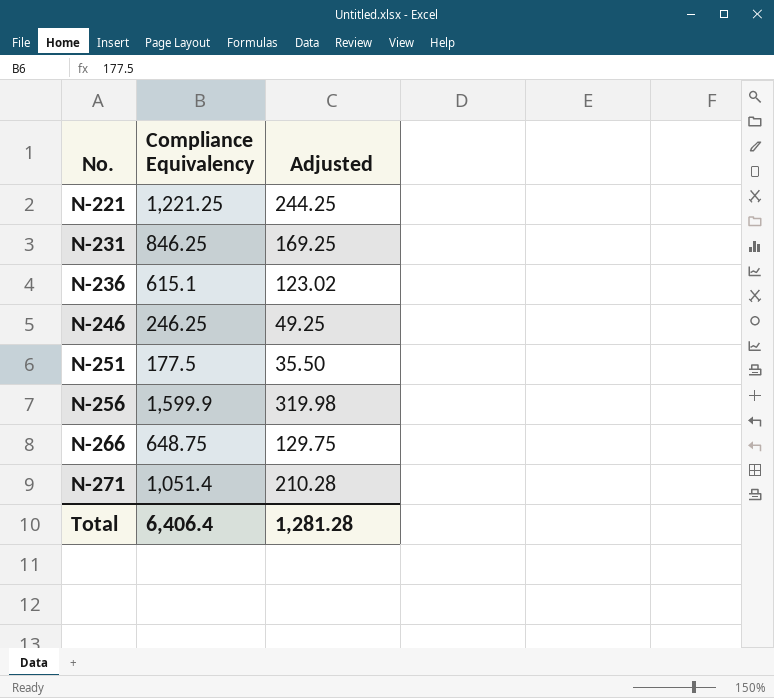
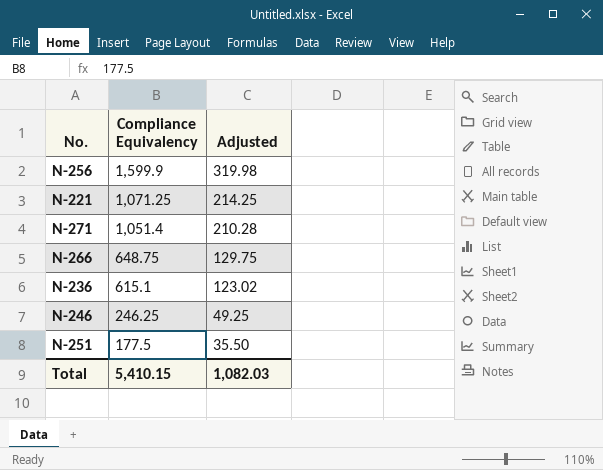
row order: No. ascending -> Compliance Equivalency descending
row N-231: 846.25 | 169.25 -> none
N-221 | Compliance Equivalency: 1,221.25 -> 1,071.25
N-221 | Adjusted: 244.25 -> 214.25
Total | Compliance Equivalency: 6,406.4 -> 5,410.15
Total | Adjusted: 1,281.28 -> 1,082.03

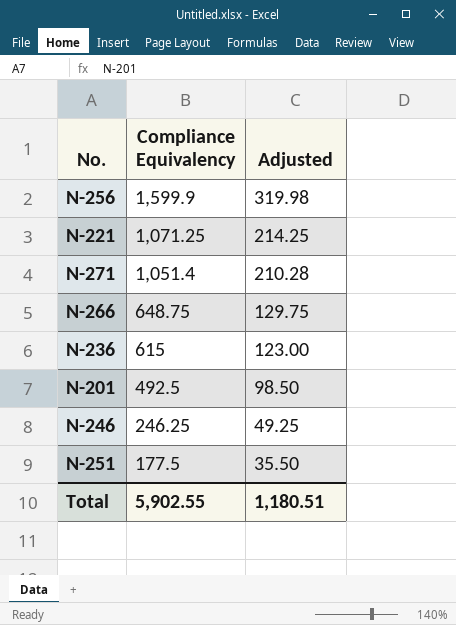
N-236 | Compliance Equivalency: 615.1 -> 615
N-236 | Adjusted: 123.02 -> 123.00
row N-201: none -> 492.5 | 98.50
Total | Compliance Equivalency: 5,410.15 -> 5,902.55
Total | Adjusted: 1,082.03 -> 1,180.51

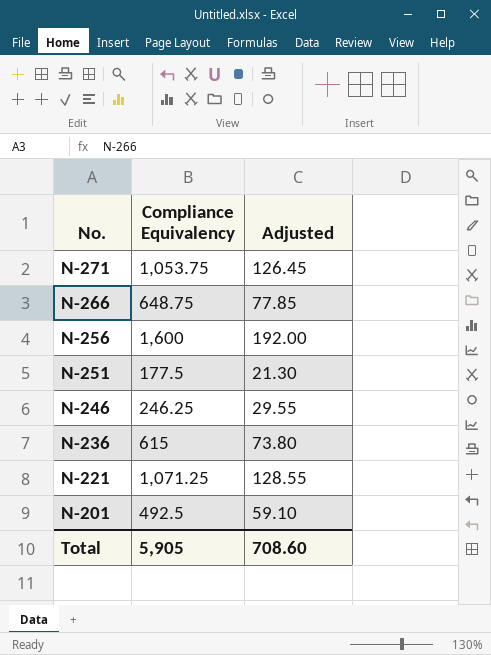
row order: Compliance Equivalency descending -> No. descending
column Adjusted | formula: [Compliance Equivalency] * 0.2 -> [Compliance Equivalency] * 0.12
N-271 | Compliance Equivalency: 1,051.4 -> 1,053.75
N-256 | Compliance Equivalency: 1,599.9 -> 1,600
Total | Compliance Equivalency: 5,902.55 -> 5,905
Total | Adjusted: 1,180.51 -> 708.60

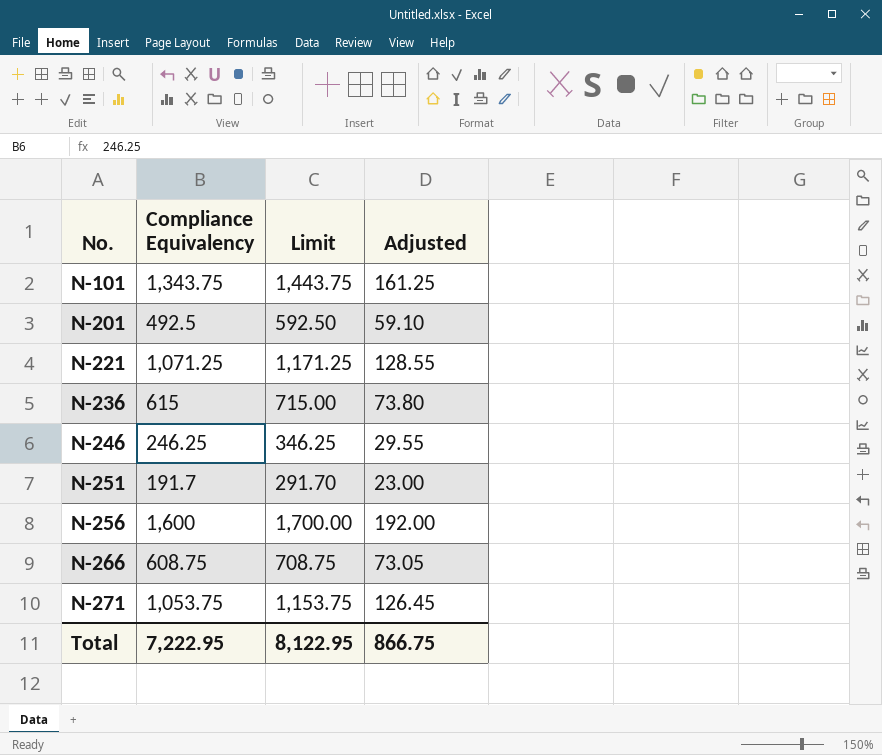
row order: No. descending -> No. ascending
column Limit | formula: none -> [Compliance Equivalency] + 100
row N-101: none -> 1,343.75 | 1,443.75 | 161.25
N-251 | Compliance Equivalency: 177.5 -> 191.7
N-251 | Adjusted: 21.30 -> 23.00
N-266 | Compliance Equivalency: 648.75 -> 608.75
N-266 | Adjusted: 77.85 -> 73.05
Total | Compliance Equivalency: 5,905 -> 7,222.95
Total | Adjusted: 708.60 -> 866.75

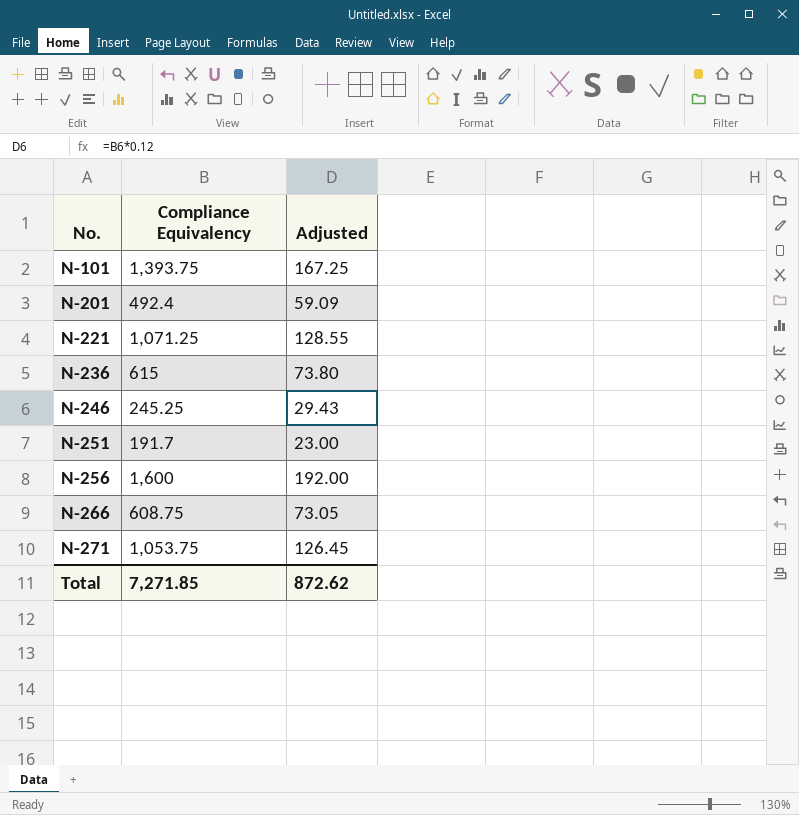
column Limit | formula: [Compliance Equivalency] + 100 -> none
N-101 | Compliance Equivalency: 1,343.75 -> 1,393.75
N-101 | Adjusted: 161.25 -> 167.25
N-201 | Compliance Equivalency: 492.5 -> 492.4
N-201 | Adjusted: 59.10 -> 59.09
N-246 | Compliance Equivalency: 246.25 -> 245.25
N-246 | Adjusted: 29.55 -> 29.43
Total | Compliance Equivalency: 7,222.95 -> 7,271.85
Total | Adjusted: 866.75 -> 872.62

